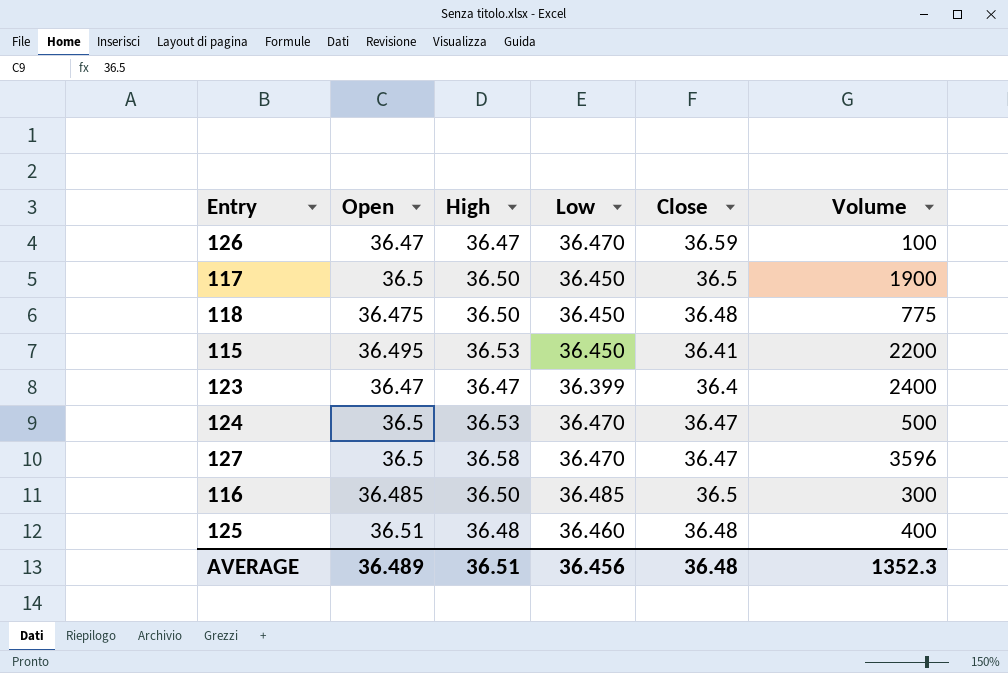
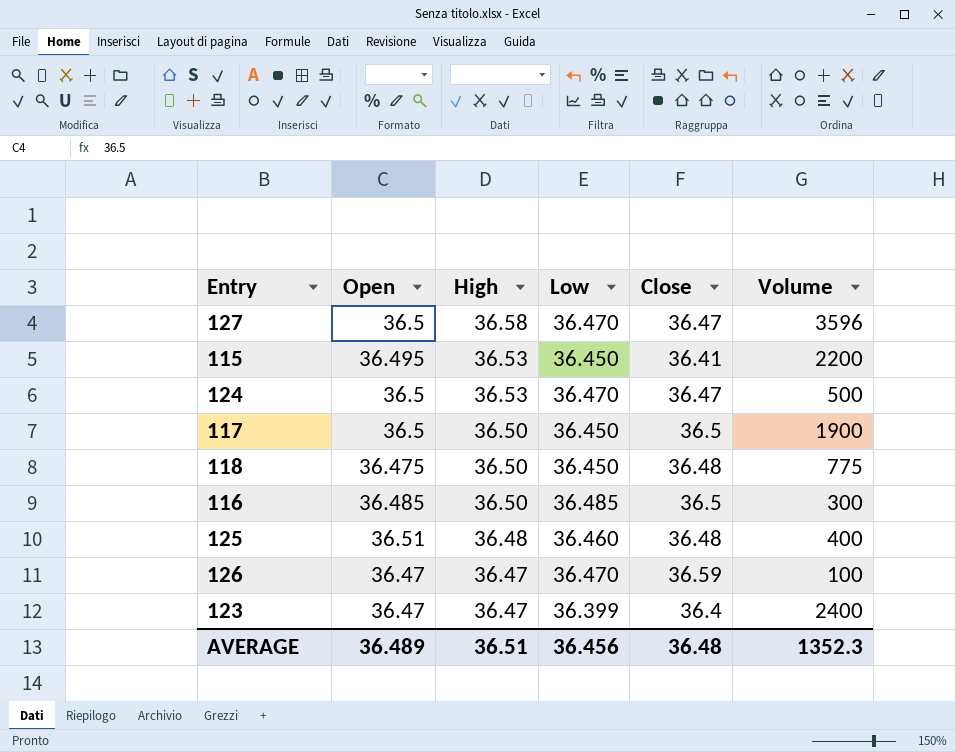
row order: none -> High descending

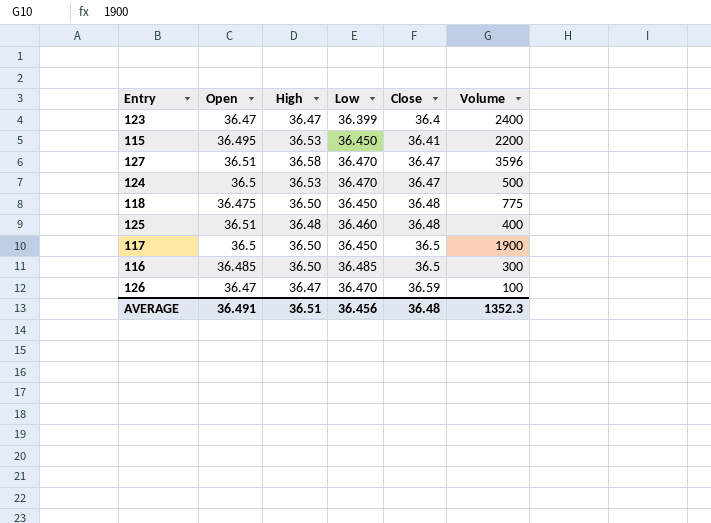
row order: High descending -> Close ascending
127 | Open: 36.5 -> 36.51
AVERAGE | Open: 36.489 -> 36.491

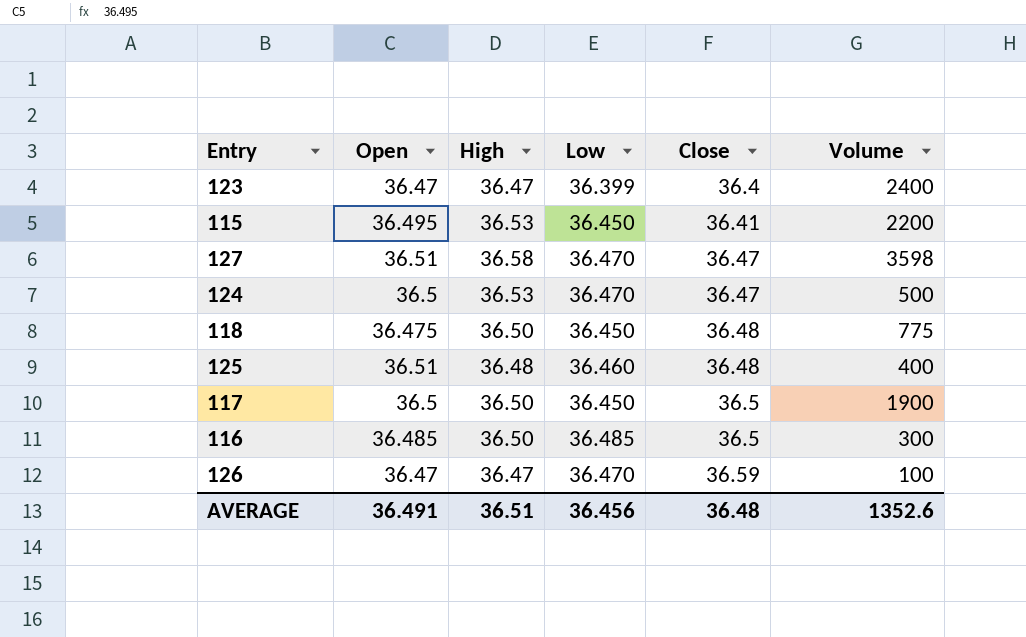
127 | Volume: 3596 -> 3598
AVERAGE | Volume: 1352.3 -> 1352.6

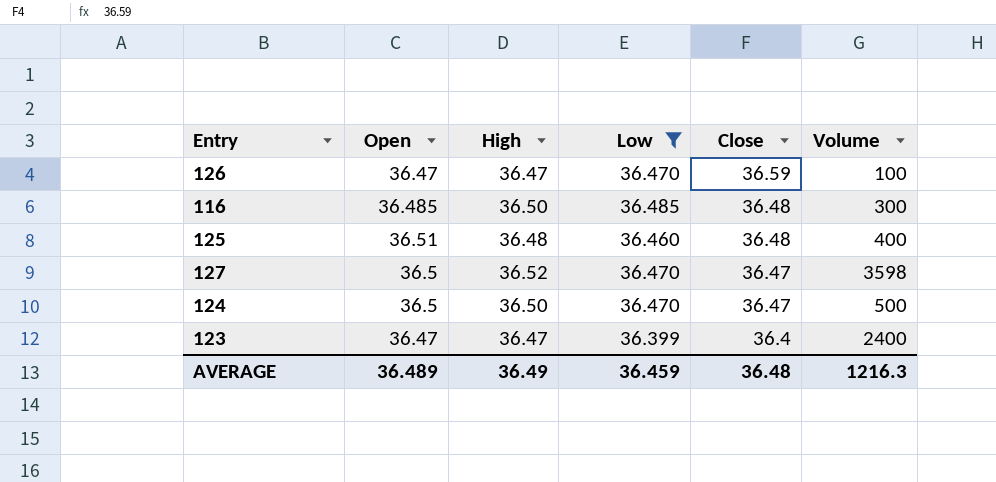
filter: none -> Low != 36.450
row order: Close ascending -> Close descending
116 | Close: 36.5 -> 36.48
127 | Open: 36.51 -> 36.5
127 | High: 36.58 -> 36.52
124 | High: 36.53 -> 36.50
AVERAGE | Open: 36.491 -> 36.489
AVERAGE | High: 36.51 -> 36.49
AVERAGE | Low: 36.456 -> 36.459
AVERAGE | Volume: 1352.6 -> 1216.3

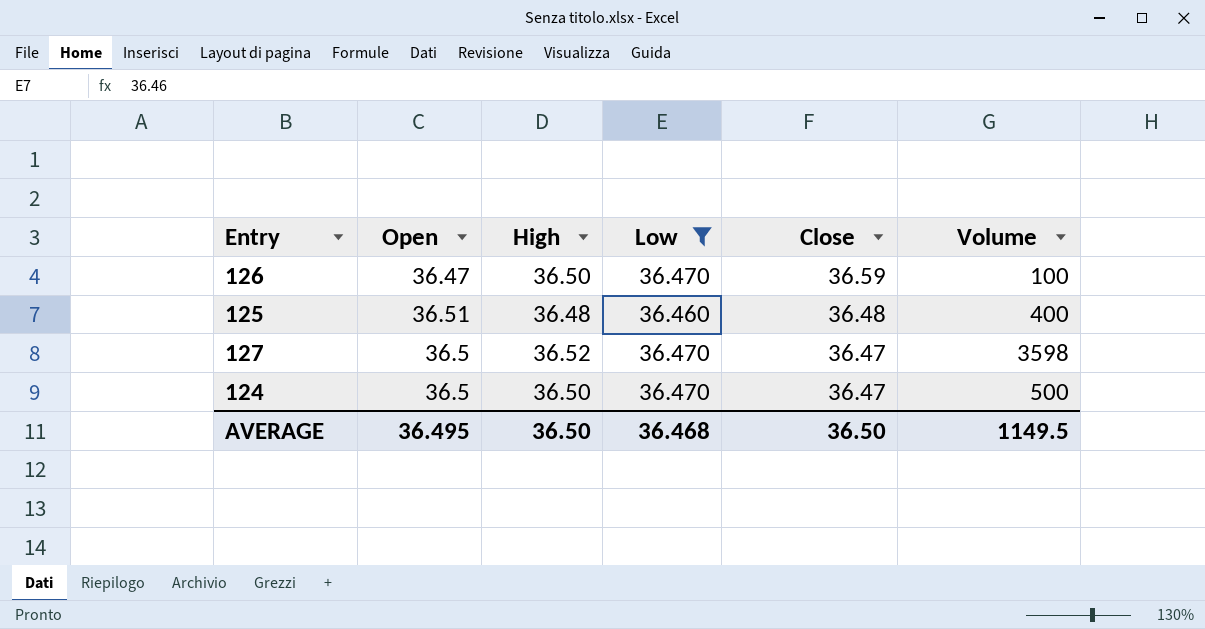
row 116: 36.485 | 36.50 | 36.485 | 36.48 | 300 -> none
row 123: 36.47 | 36.47 | 36.399 | 36.4 | 2400 -> none
126 | High: 36.47 -> 36.50
AVERAGE | Open: 36.489 -> 36.495
AVERAGE | High: 36.49 -> 36.50
AVERAGE | Low: 36.459 -> 36.468
AVERAGE | Close: 36.48 -> 36.50
AVERAGE | Volume: 1216.3 -> 1149.5

